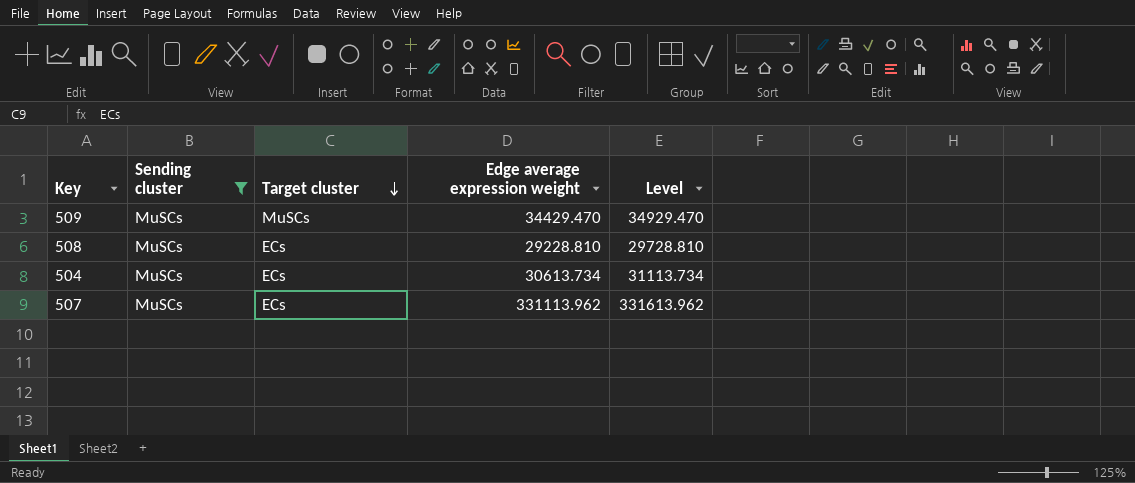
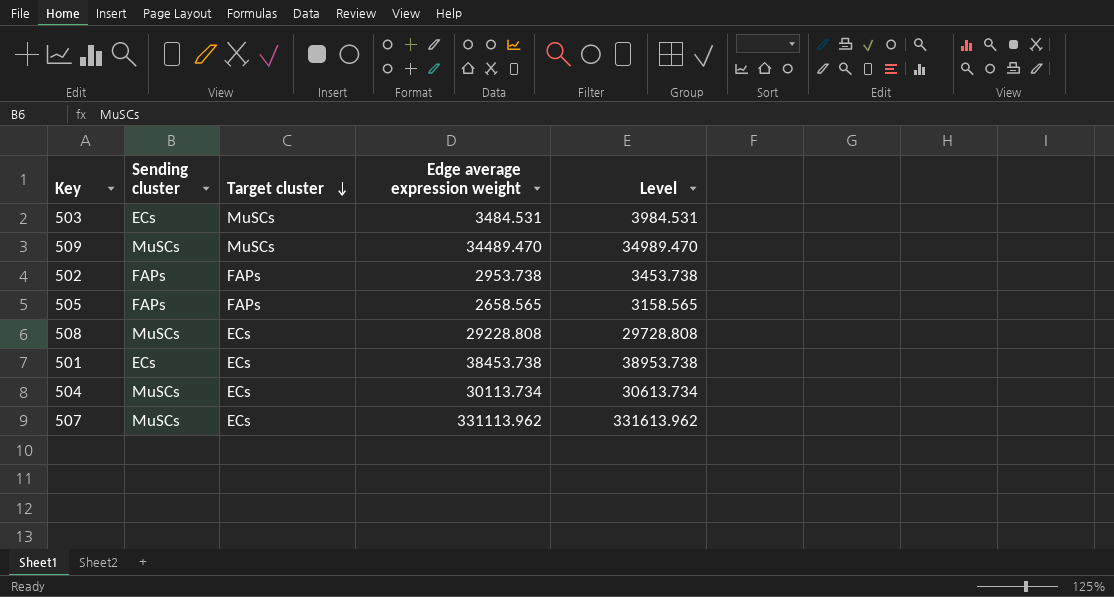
filter: Sending cluster = MuSCs -> none
509 | Edge average expression weight: 34429.470 -> 34489.470
509 | Level: 34929.470 -> 34989.470
508 | Edge average expression weight: 29228.810 -> 29228.808
508 | Level: 29728.810 -> 29728.808
504 | Edge average expression weight: 30613.734 -> 30113.734
504 | Level: 31113.734 -> 30613.734

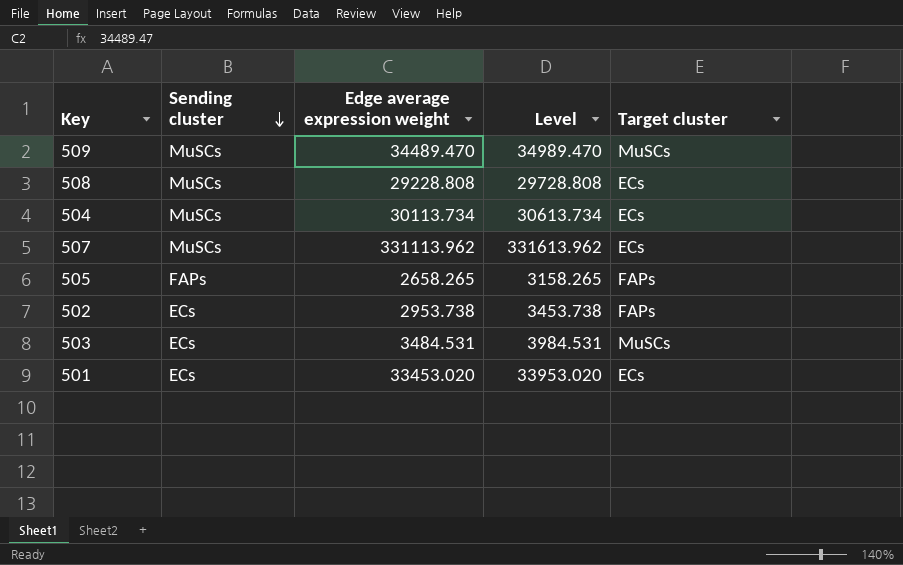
row order: Target cluster descending -> Sending cluster descending
column Target cluster | position: 3 -> 5
505 | Edge average expression weight: 2658.565 -> 2658.265
505 | Level: 3158.565 -> 3158.265
502 | Sending cluster: FAPs -> ECs
501 | Edge average expression weight: 38453.738 -> 33453.020
501 | Level: 38953.738 -> 33953.020

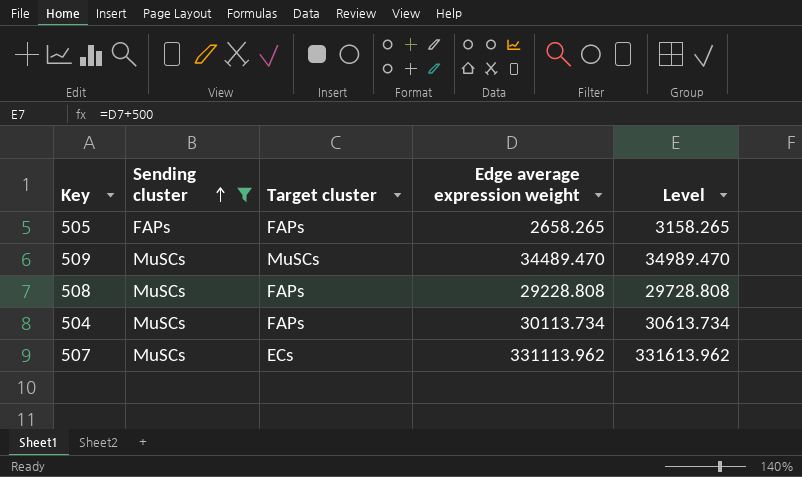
filter: none -> Sending cluster != ECs
row order: Sending cluster descending -> Sending cluster ascending
column Target cluster | position: 5 -> 3
508 | Target cluster: ECs -> FAPs
504 | Target cluster: ECs -> FAPs

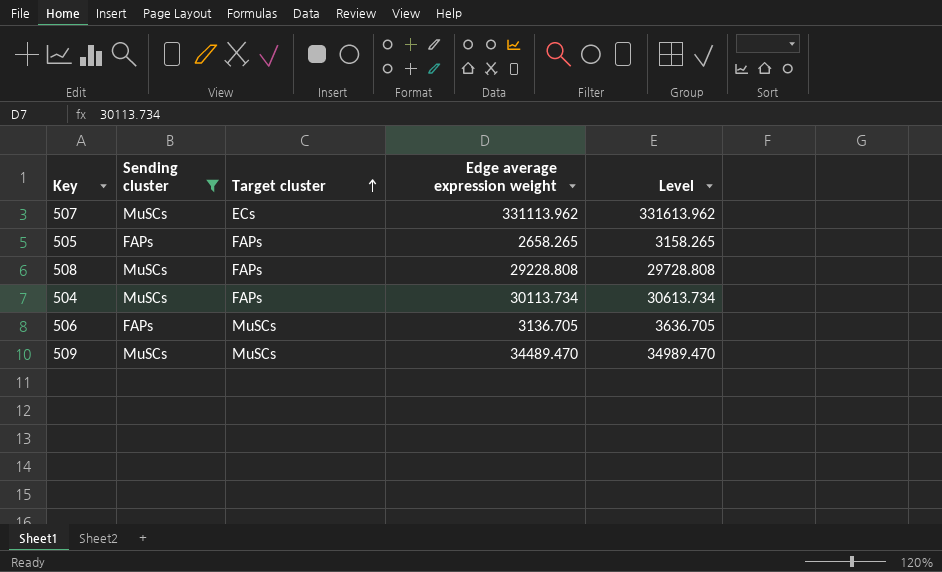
row order: Sending cluster ascending -> Target cluster ascending
row 506: none -> FAPs | MuSCs | 3136.705 | 3636.705

